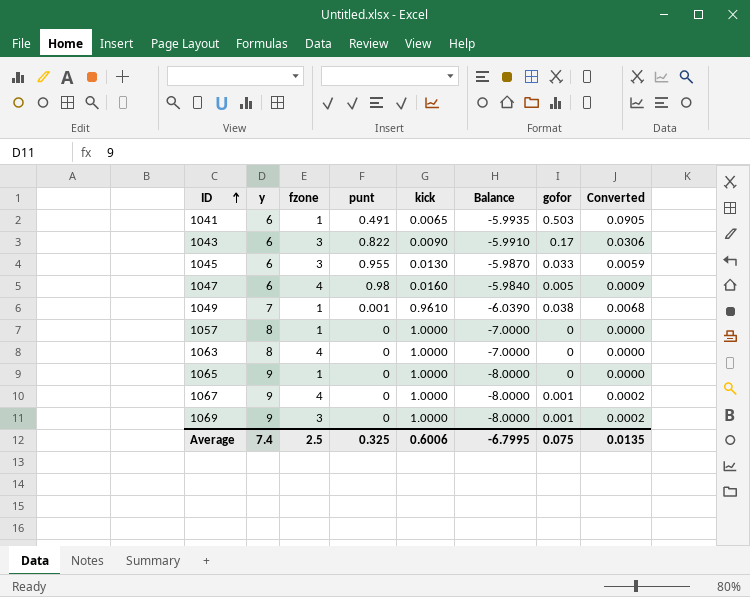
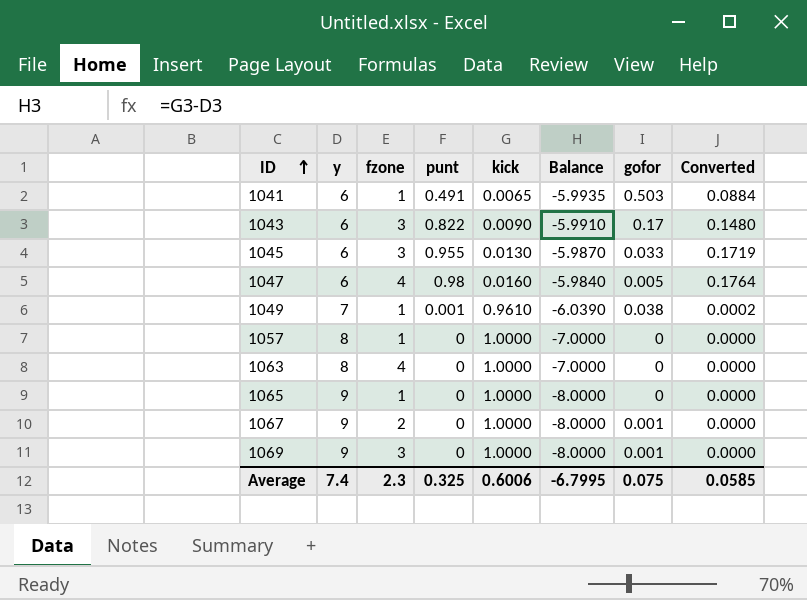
column Converted | formula: [gofor] * 0.18 -> [punt] * 0.18
1067 | fzone: 4 -> 2
Average | fzone: 2.5 -> 2.3
Average | Converted: 0.0135 -> 0.0585

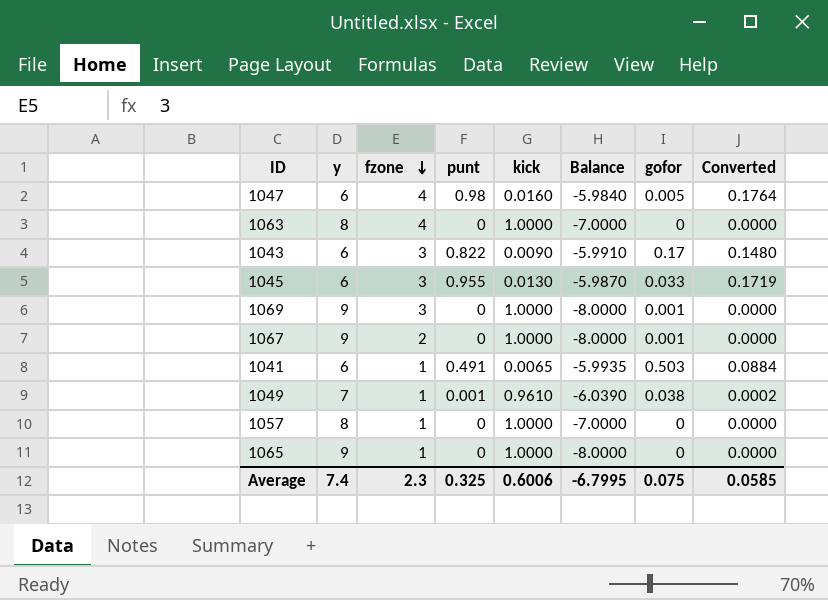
row order: ID ascending -> fzone descending

